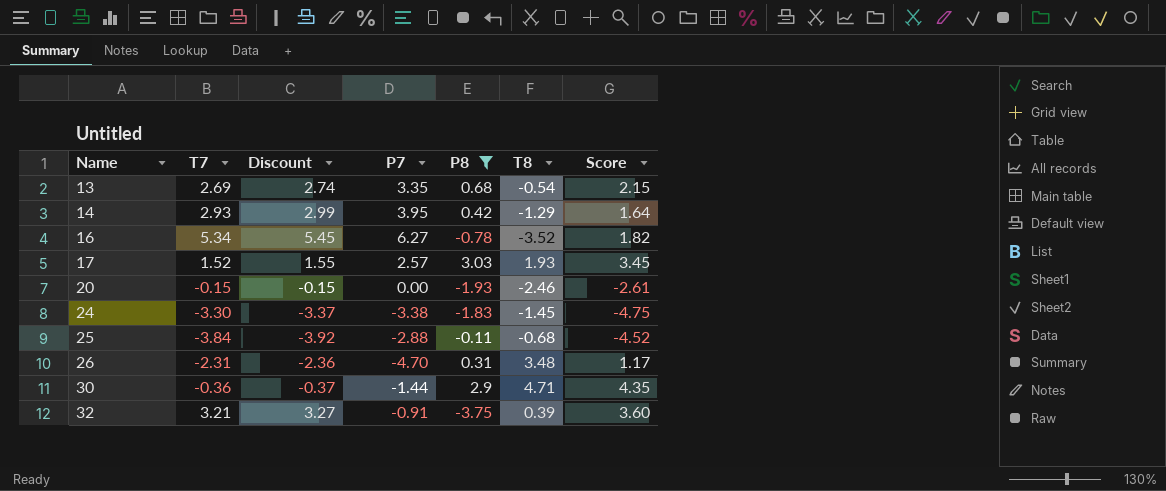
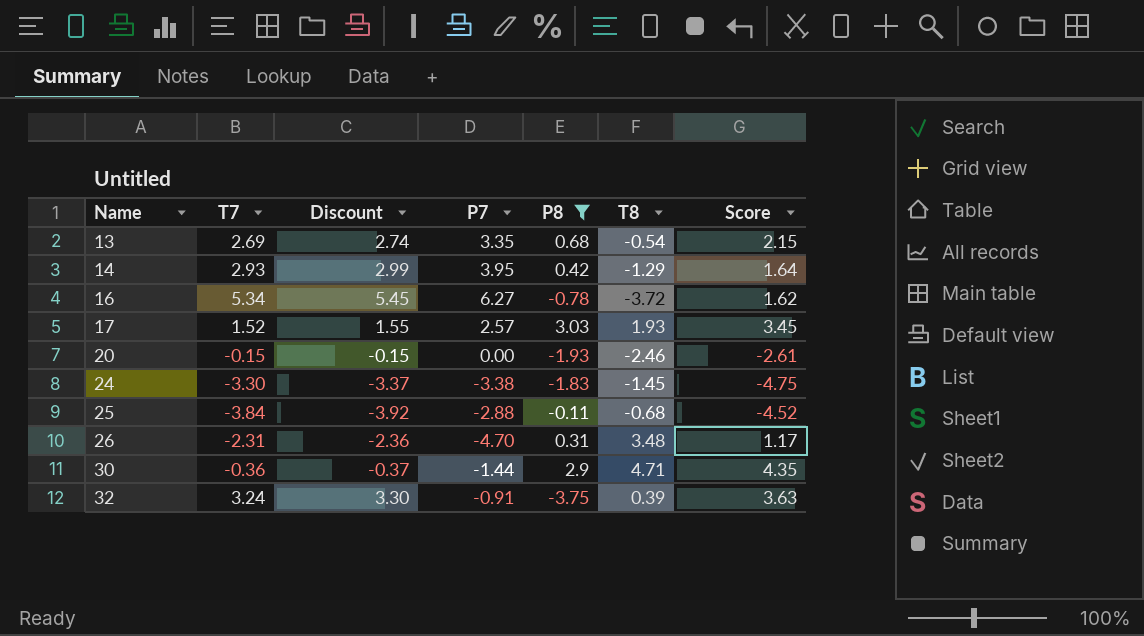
16 | T8: -3.52 -> -3.72
16 | Score: 1.82 -> 1.62
32 | T7: 3.21 -> 3.24
32 | Discount: 3.27 -> 3.30
32 | Score: 3.60 -> 3.63

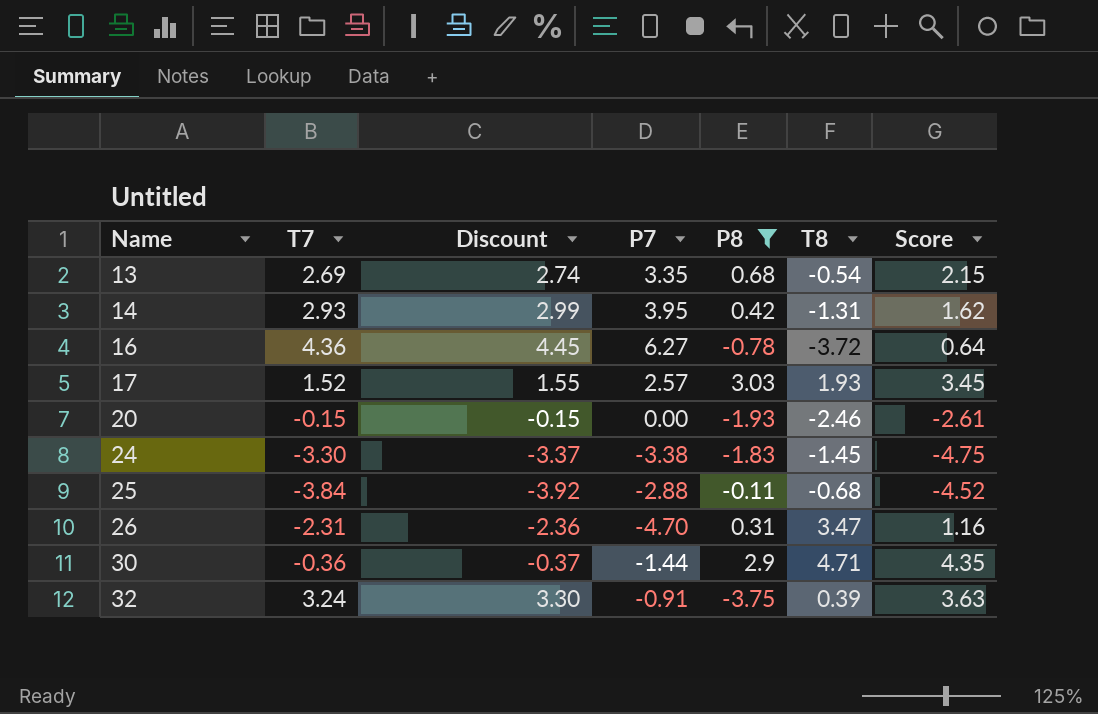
14 | T8: -1.29 -> -1.31
14 | Score: 1.64 -> 1.62
16 | T7: 5.34 -> 4.36
16 | Discount: 5.45 -> 4.45
16 | Score: 1.62 -> 0.64
26 | T8: 3.48 -> 3.47
26 | Score: 1.17 -> 1.16

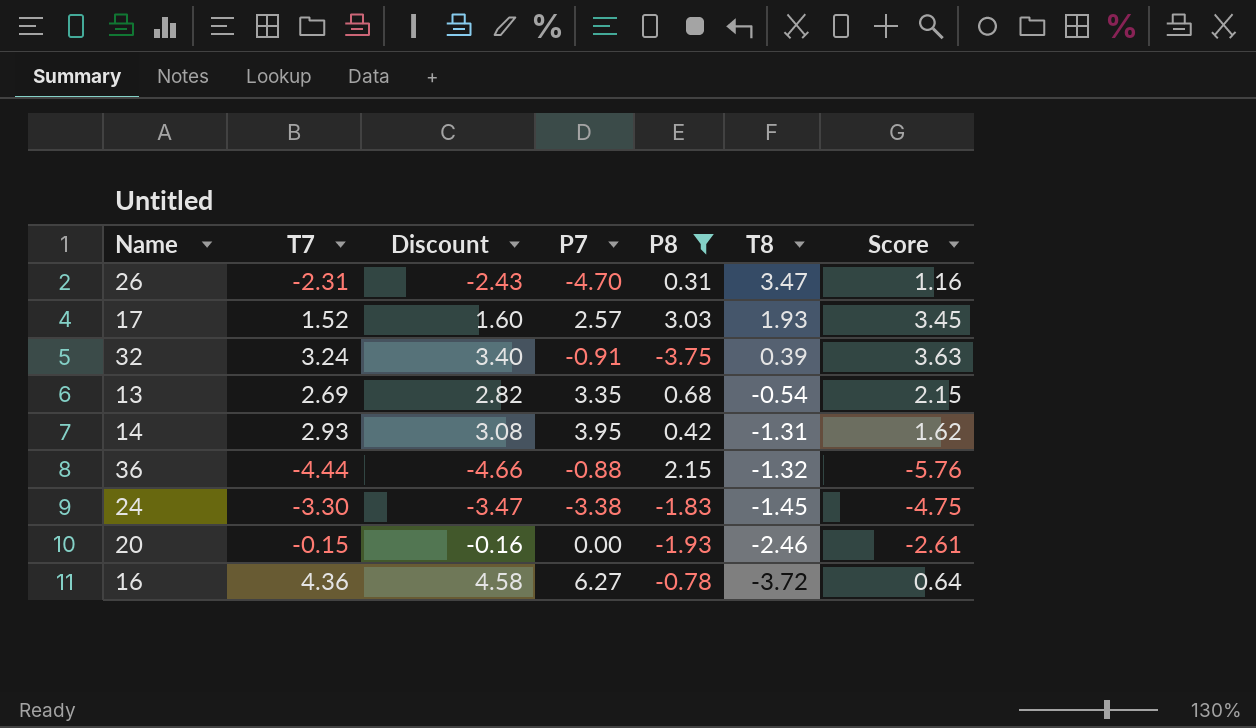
row order: Name ascending -> T8 descending
column Discount | formula: [T7] * 1.02 -> [T7] * 1.05
row 25: -3.84 | -3.92 | -2.88 | -0.11 | -0.68 | -4.52 -> none
row 30: -0.36 | -0.37 | -1.44 | 2.9 | 4.71 | 4.35 -> none
row 36: none -> -4.44 | -4.66 | -0.88 | 2.15 | -1.32 | -5.76

